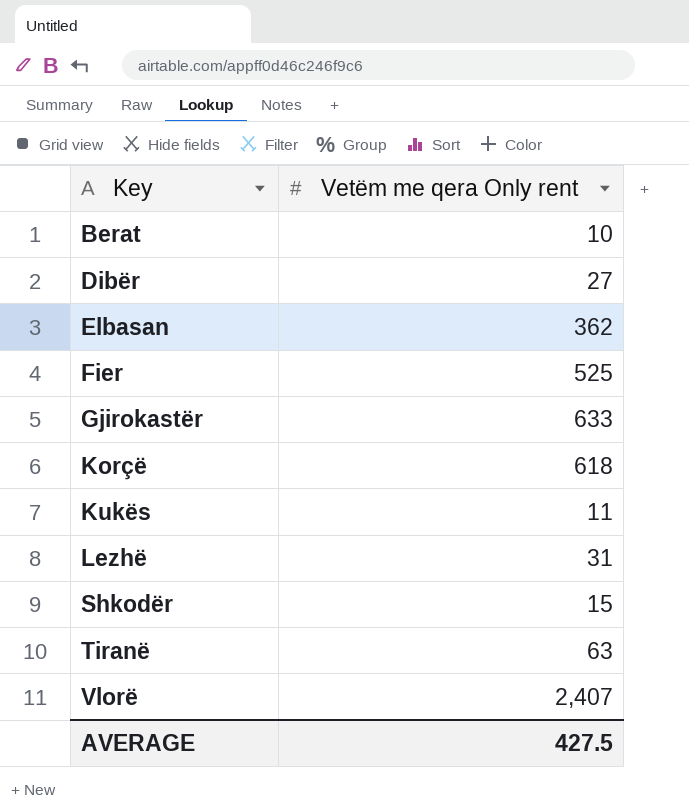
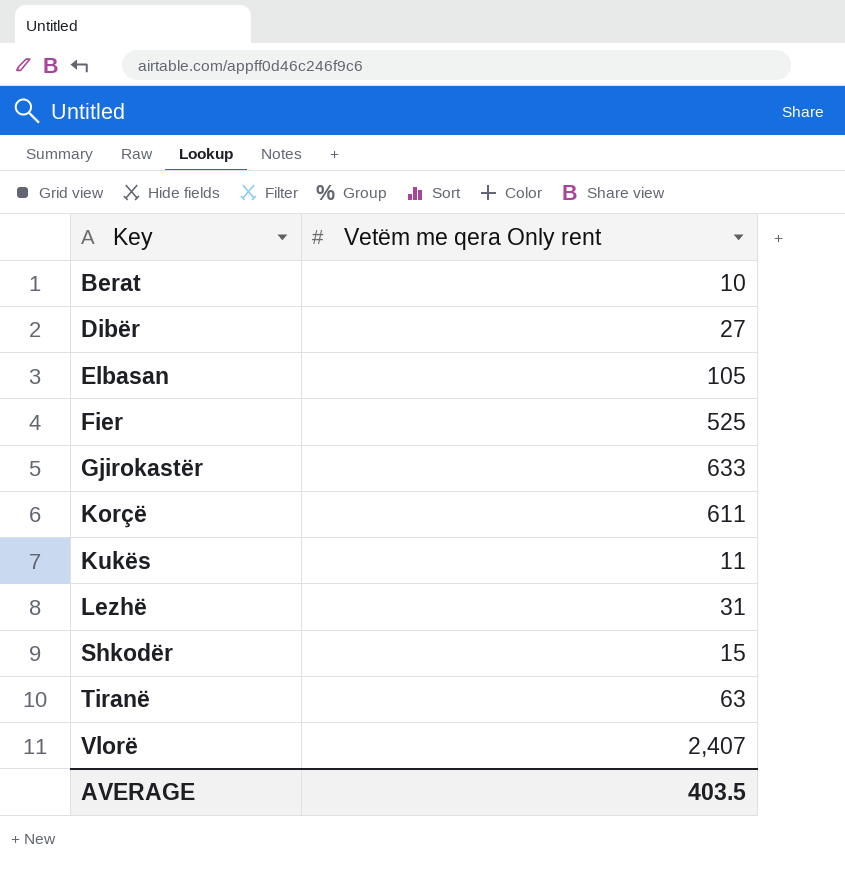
Elbasan | Vetëm me qera Only rent: 362 -> 105
Korçë | Vetëm me qera Only rent: 618 -> 611
AVERAGE | Vetëm me qera Only rent: 427.5 -> 403.5

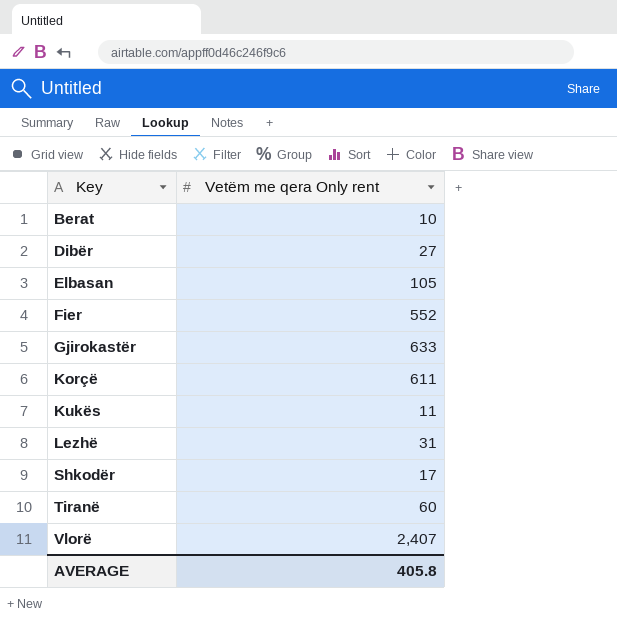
Fier | Vetëm me qera Only rent: 525 -> 552
Shkodër | Vetëm me qera Only rent: 15 -> 17
Tiranë | Vetëm me qera Only rent: 63 -> 60
AVERAGE | Vetëm me qera Only rent: 403.5 -> 405.8

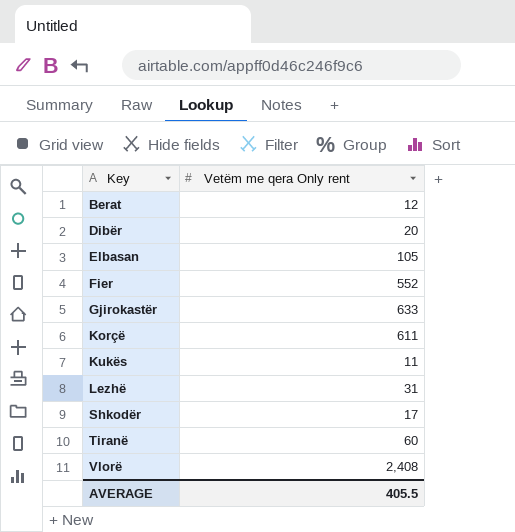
Berat | Vetëm me qera Only rent: 10 -> 12
Dibër | Vetëm me qera Only rent: 27 -> 20
Vlorë | Vetëm me qera Only rent: 2,407 -> 2,408
AVERAGE | Vetëm me qera Only rent: 405.8 -> 405.5

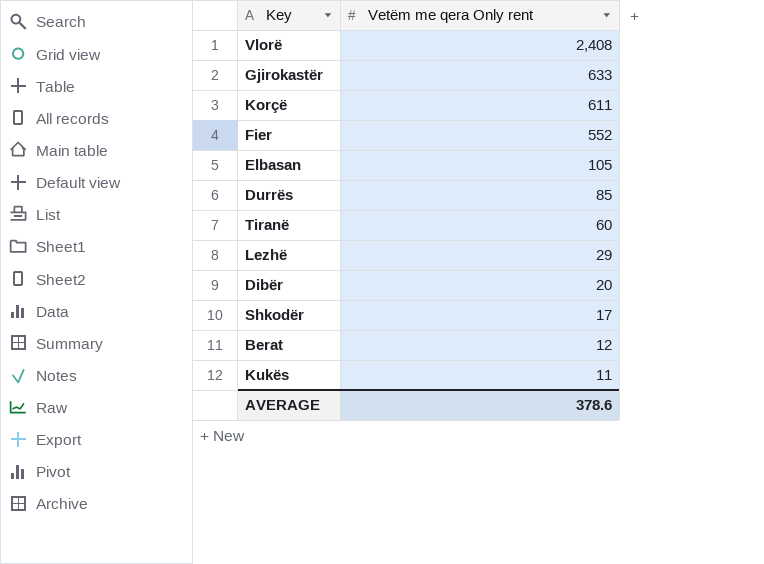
row order: Key ascending -> Vetëm me qera Only rent descending
row Durrës: none -> 85
Lezhë | Vetëm me qera Only rent: 31 -> 29
AVERAGE | Vetëm me qera Only rent: 405.5 -> 378.6

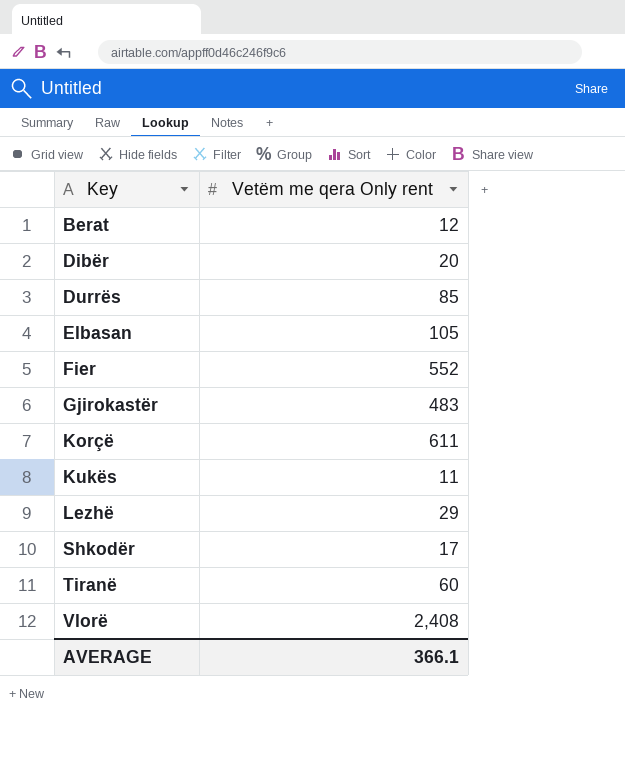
row order: Vetëm me qera Only rent descending -> Key ascending
Gjirokastër | Vetëm me qera Only rent: 633 -> 483
AVERAGE | Vetëm me qera Only rent: 378.6 -> 366.1

